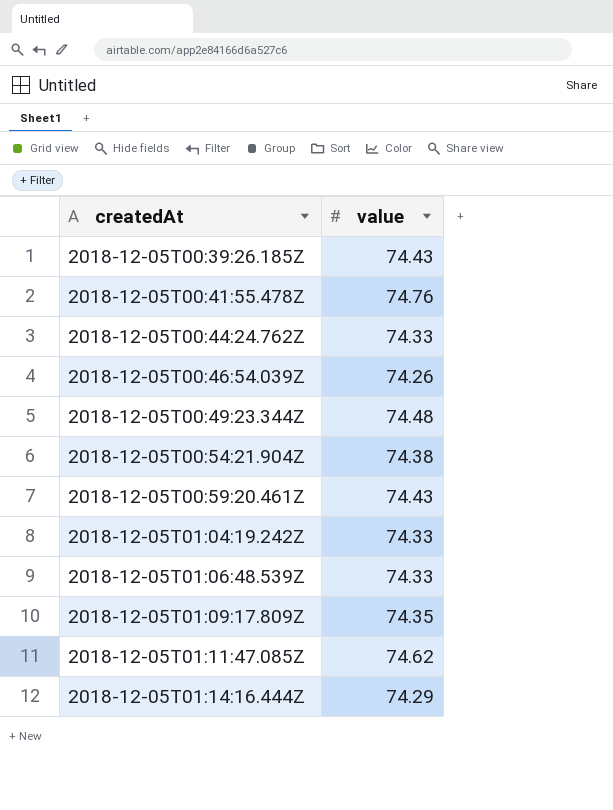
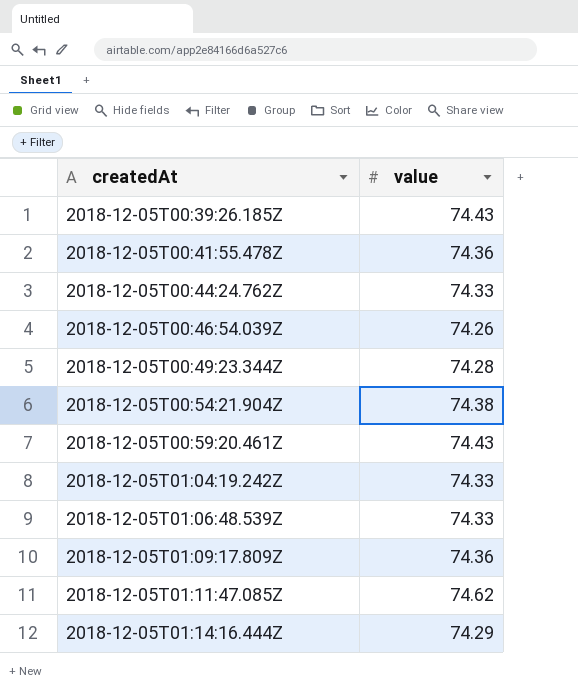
2018-12-05T00:41:55.478Z | value: 74.76 -> 74.36
2018-12-05T00:49:23.344Z | value: 74.48 -> 74.28
2018-12-05T01:09:17.809Z | value: 74.35 -> 74.36

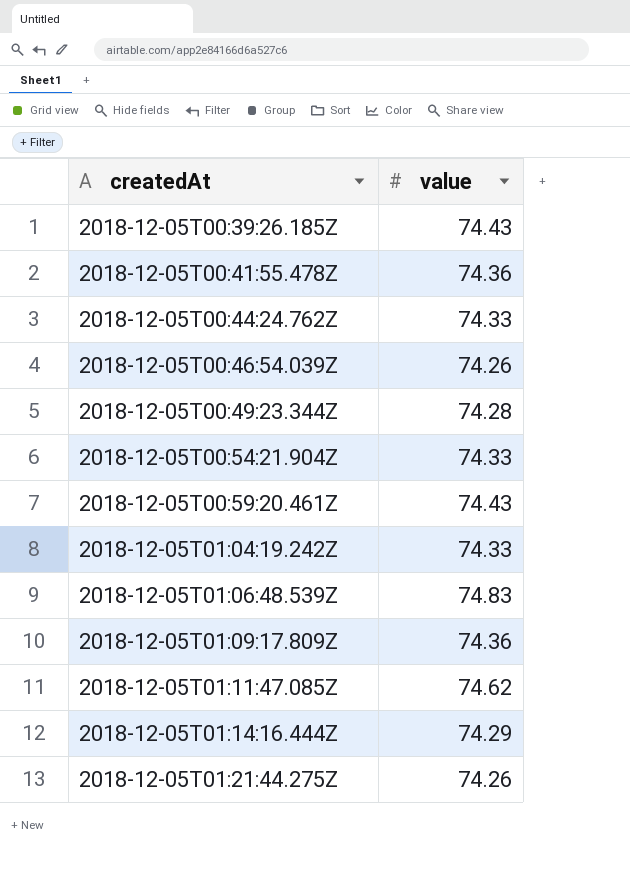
2018-12-05T00:54:21.904Z | value: 74.38 -> 74.33
2018-12-05T01:06:48.539Z | value: 74.33 -> 74.83
row 2018-12-05T01:21:44.275Z: none -> 74.26

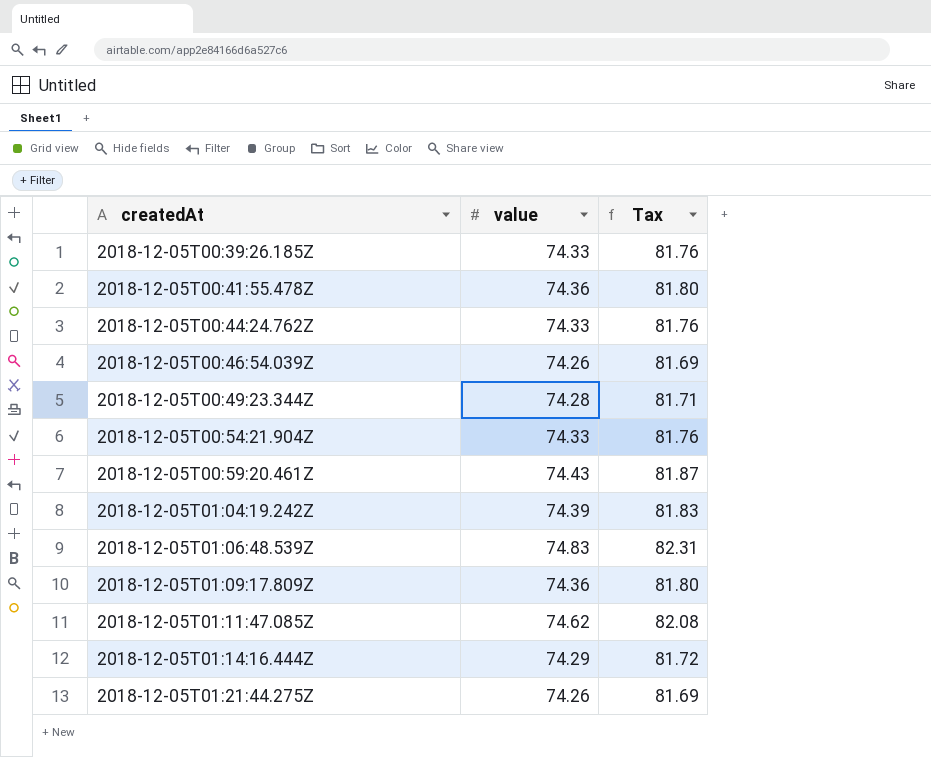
column Tax | formula: none -> [value] * 1.1
2018-12-05T00:39:26.185Z | value: 74.43 -> 74.33
2018-12-05T01:04:19.242Z | value: 74.33 -> 74.39

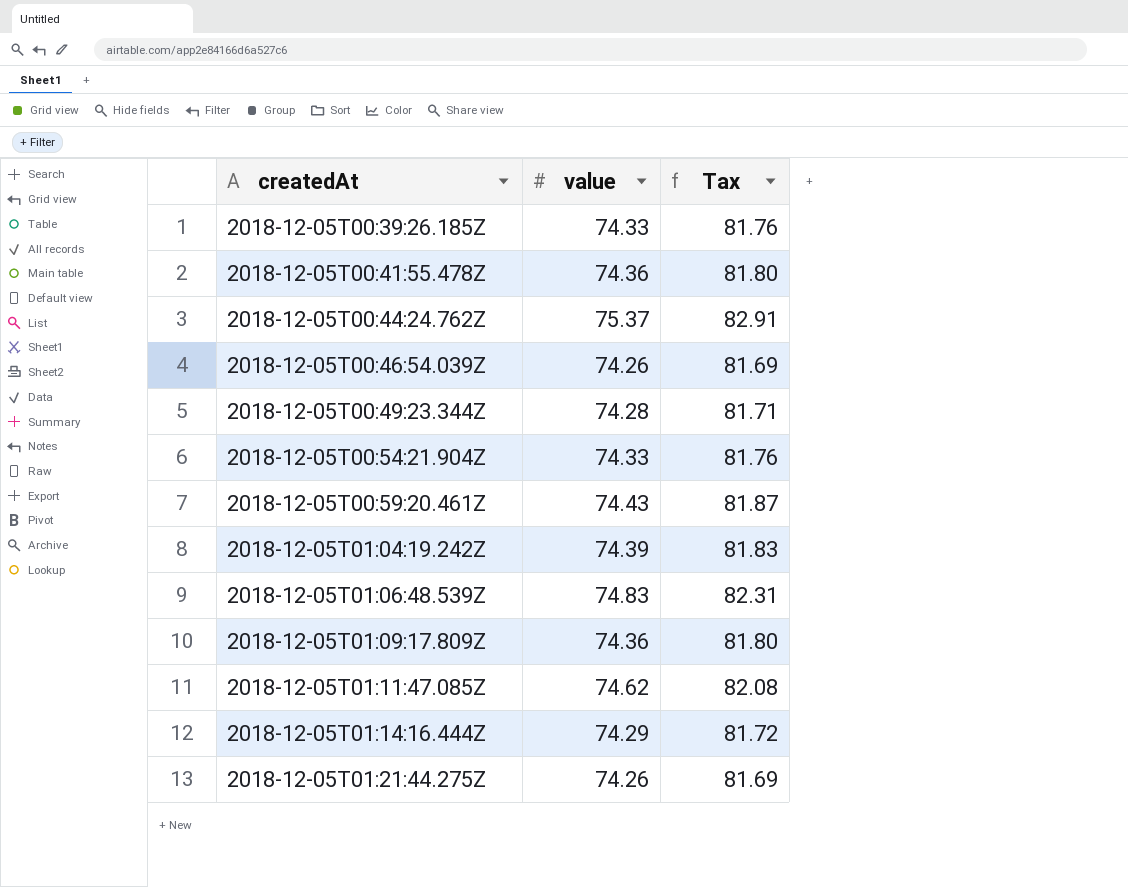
2018-12-05T00:44:24.762Z | value: 74.33 -> 75.37
2018-12-05T00:44:24.762Z | Tax: 81.76 -> 82.91

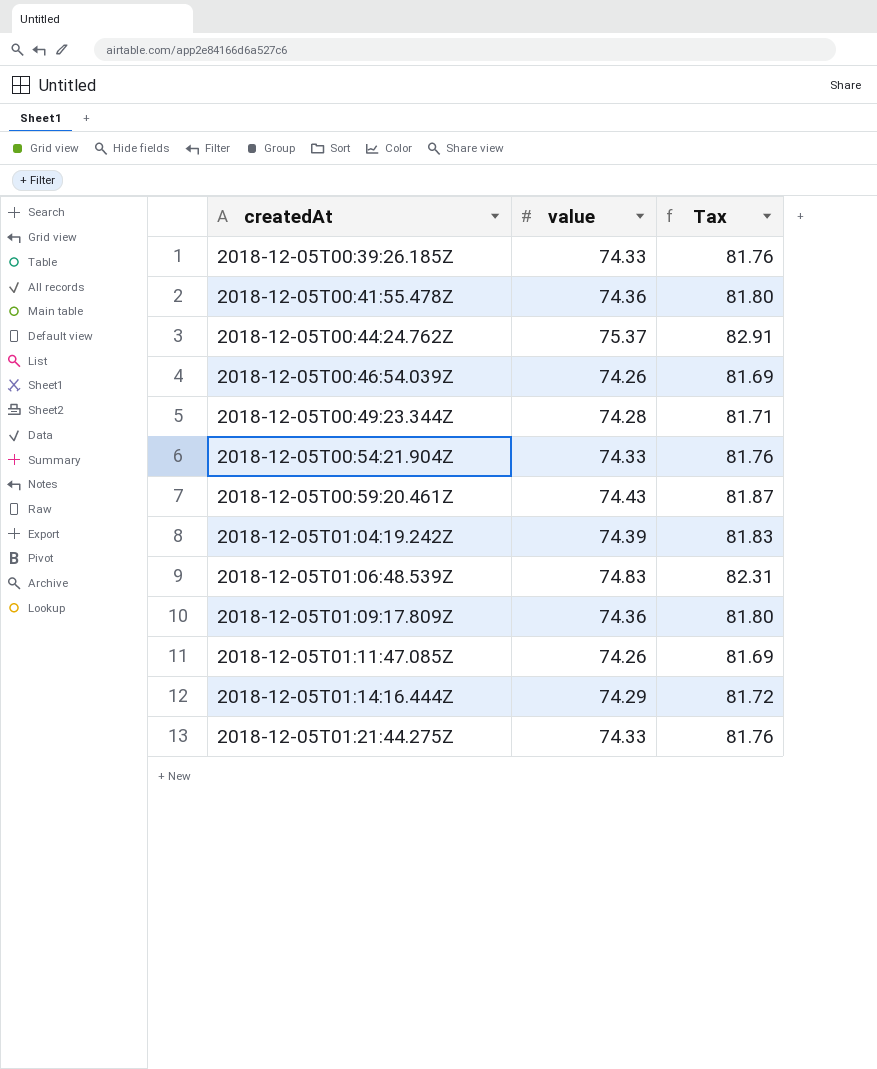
2018-12-05T01:11:47.085Z | value: 74.62 -> 74.26
2018-12-05T01:11:47.085Z | Tax: 82.08 -> 81.69
2018-12-05T01:21:44.275Z | value: 74.26 -> 74.33
2018-12-05T01:21:44.275Z | Tax: 81.69 -> 81.76

